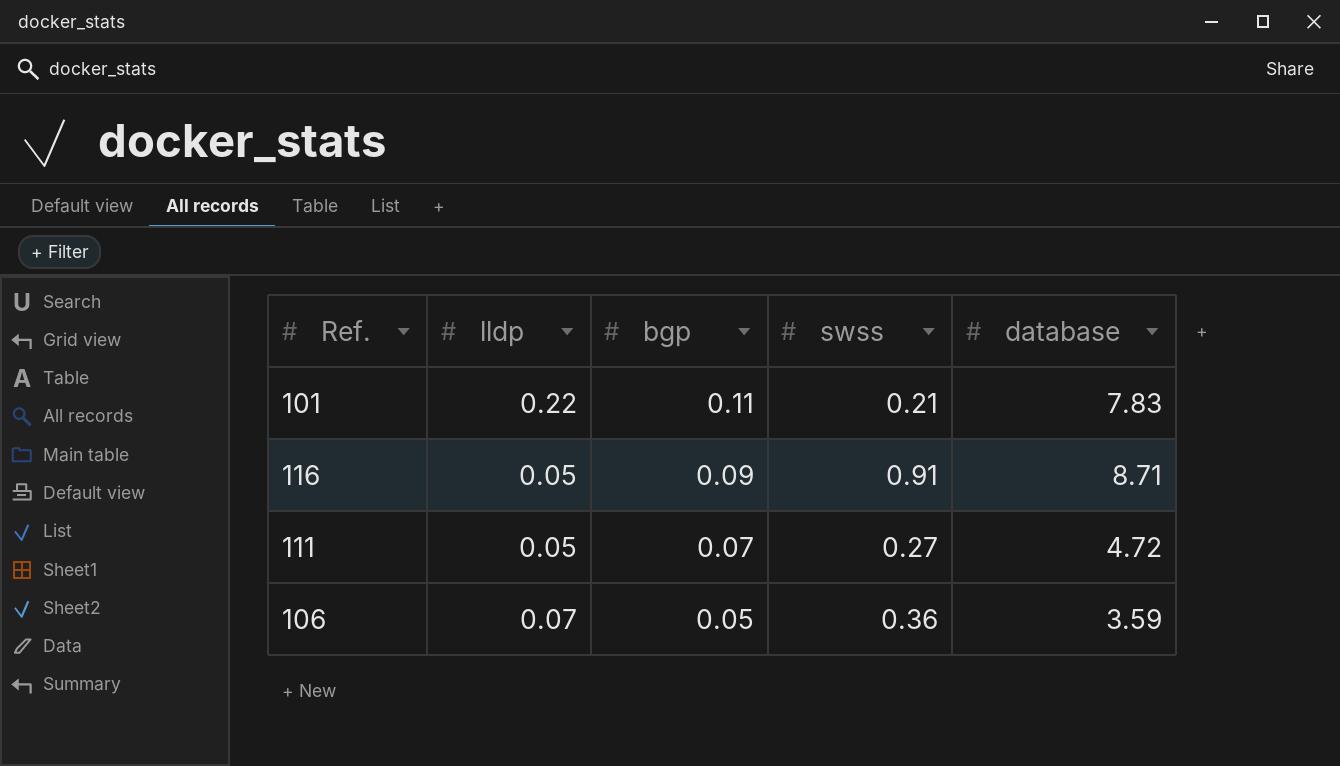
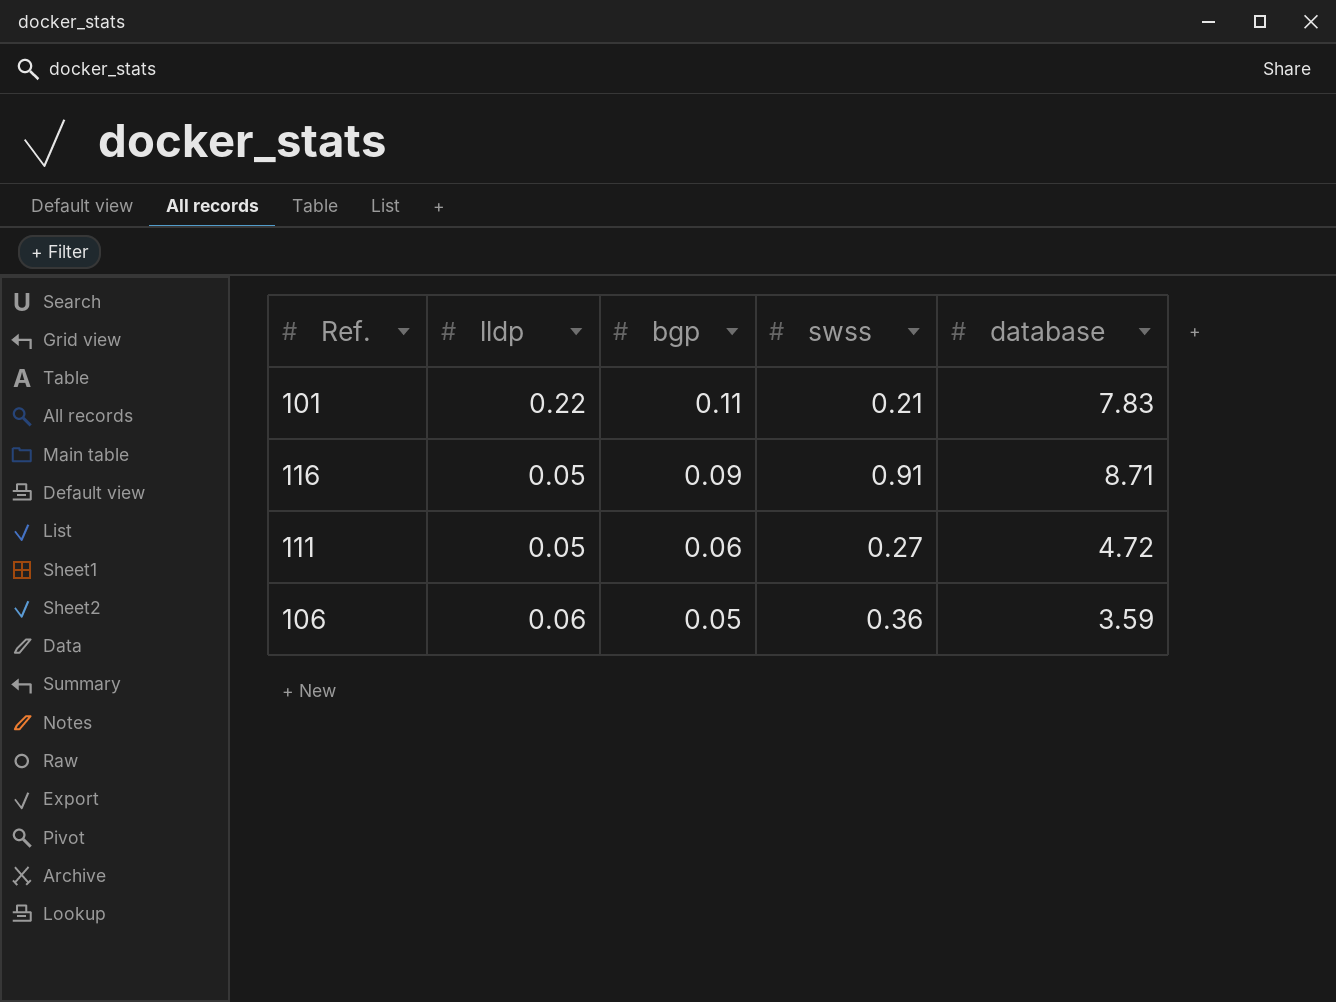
111 | bgp: 0.07 -> 0.06
106 | lldp: 0.07 -> 0.06

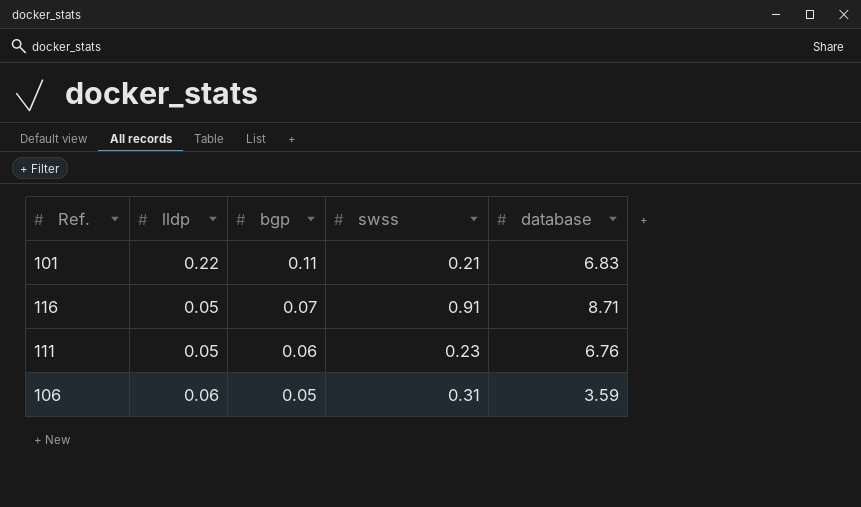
101 | database: 7.83 -> 6.83
116 | bgp: 0.09 -> 0.07
111 | swss: 0.27 -> 0.23
111 | database: 4.72 -> 6.76
106 | swss: 0.36 -> 0.31

